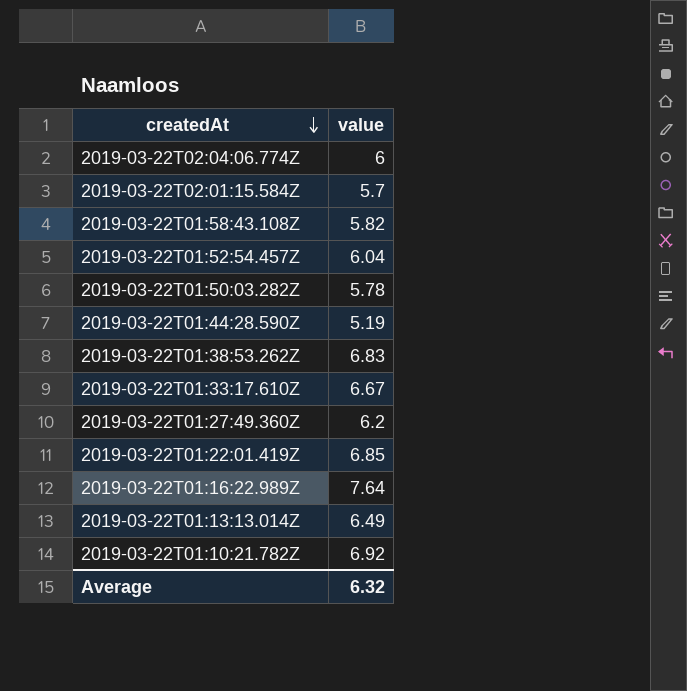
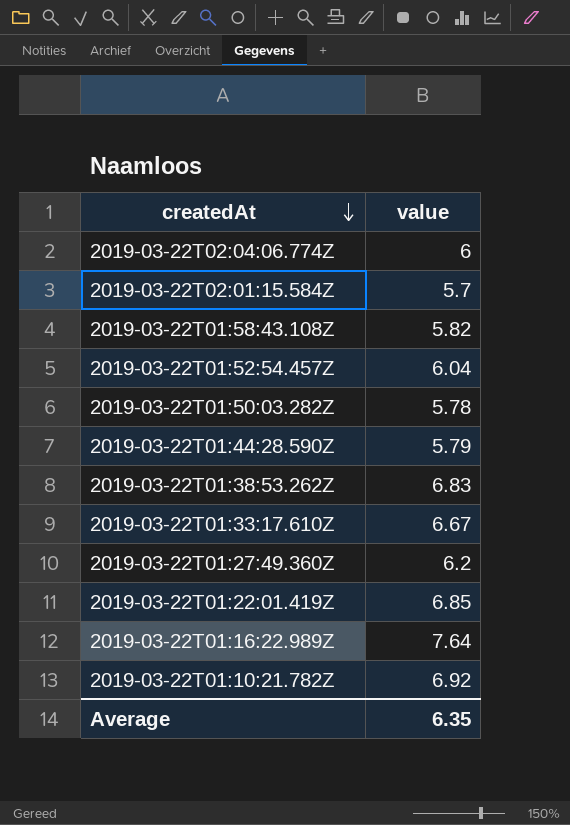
row 2019-03-22T01:13:13.014Z: 6.49 -> none
2019-03-22T01:44:28.590Z | value: 5.19 -> 5.79
Average | value: 6.32 -> 6.35

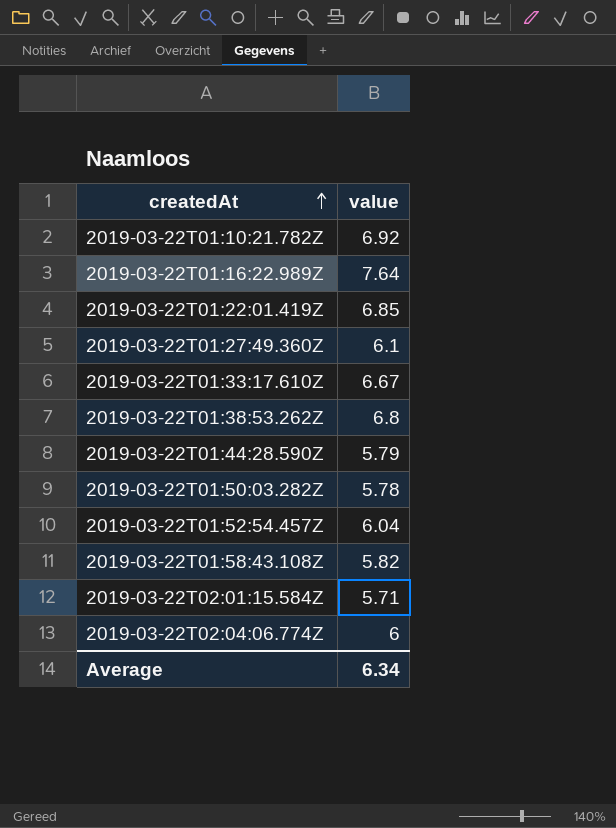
row order: createdAt descending -> createdAt ascending
2019-03-22T01:27:49.360Z | value: 6.2 -> 6.1
2019-03-22T01:38:53.262Z | value: 6.83 -> 6.8
2019-03-22T02:01:15.584Z | value: 5.7 -> 5.71
Average | value: 6.35 -> 6.34

